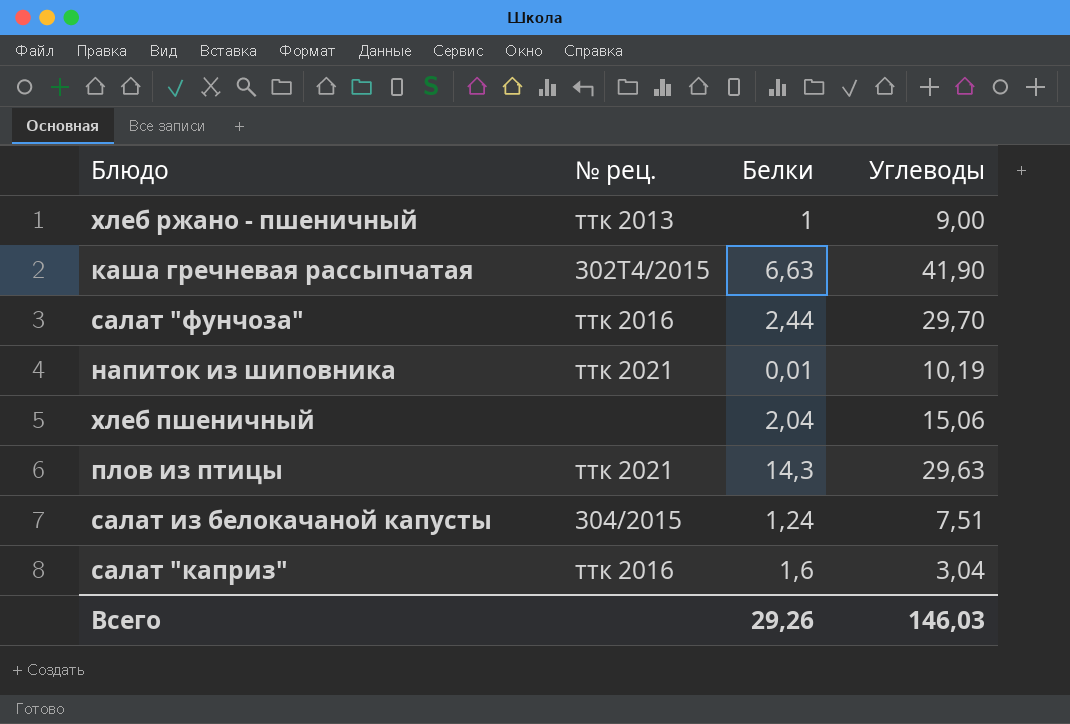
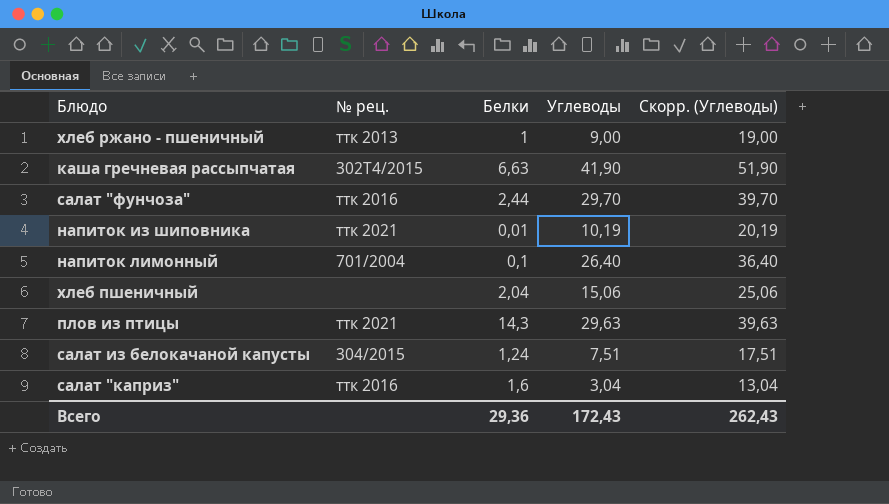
column Скорр. (Углеводы) | formula: none -> [Углеводы] + 10
row напиток лимонный: none -> 701/2004 | 0,1 | 26,40 | 36,40
Всего | Белки: 29,26 -> 29,36
Всего | Углеводы: 146,03 -> 172,43

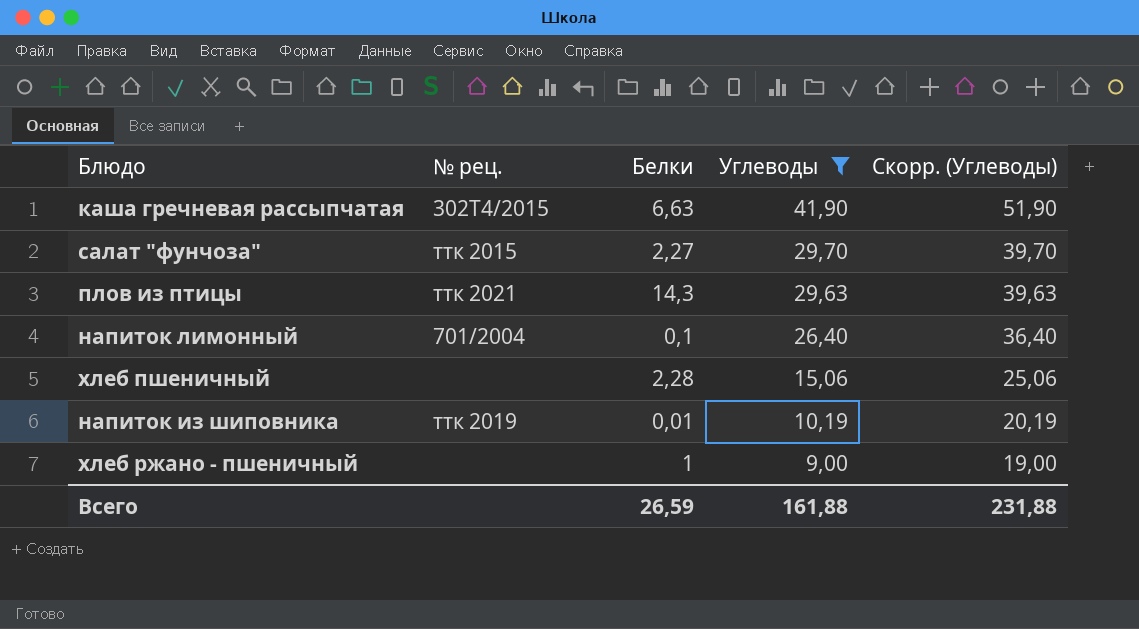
filter: none -> Углеводы >= 9,00
row order: none -> Углеводы descending
салат "фунчоза" | № рец.: ттк 2016 -> ттк 2015
салат "фунчоза" | Белки: 2,44 -> 2,27
хлеб пшеничный | Белки: 2,04 -> 2,28
напиток из шиповника | № рец.: ттк 2021 -> ттк 2019
хлеб ржано - пшеничный | № рец.: ттк 2013 -> none
Всего | Белки: 29,36 -> 26,59
Всего | Углеводы: 172,43 -> 161,88
Всего | Скорр. (Углеводы): 262,43 -> 231,88

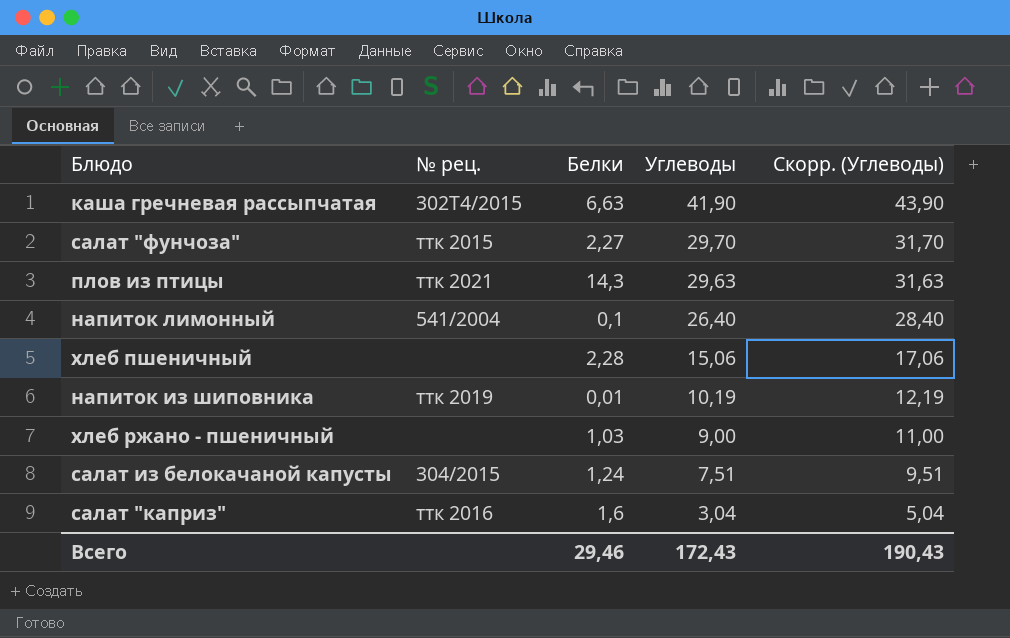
filter: Углеводы >= 9,00 -> none
column Скорр. (Углеводы) | formula: [Углеводы] + 10 -> [Углеводы] + 2
напиток лимонный | № рец.: 701/2004 -> 541/2004
хлеб ржано - пшеничный | Белки: 1 -> 1,03
Всего | Белки: 26,59 -> 29,46
Всего | Углеводы: 161,88 -> 172,43
Всего | Скорр. (Углеводы): 231,88 -> 190,43

